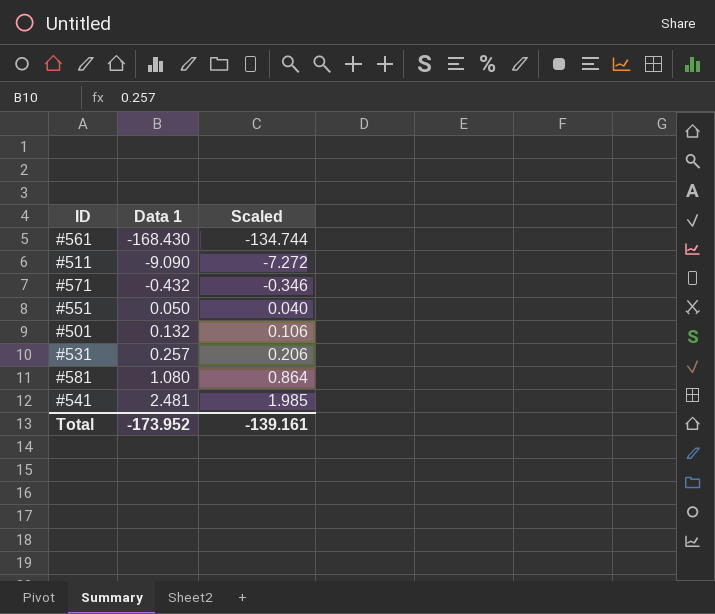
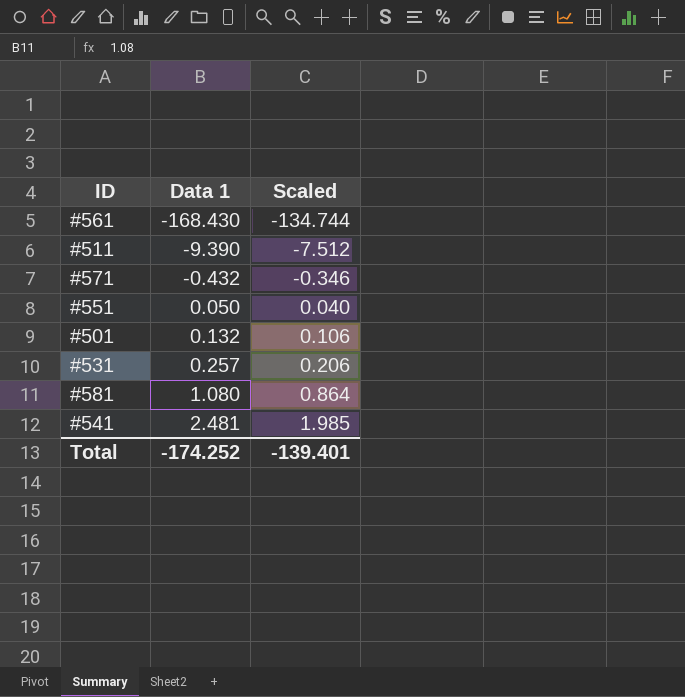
#511 | Data 1: -9.090 -> -9.390
#511 | Scaled: -7.272 -> -7.512
Total | Data 1: -173.952 -> -174.252
Total | Scaled: -139.161 -> -139.401

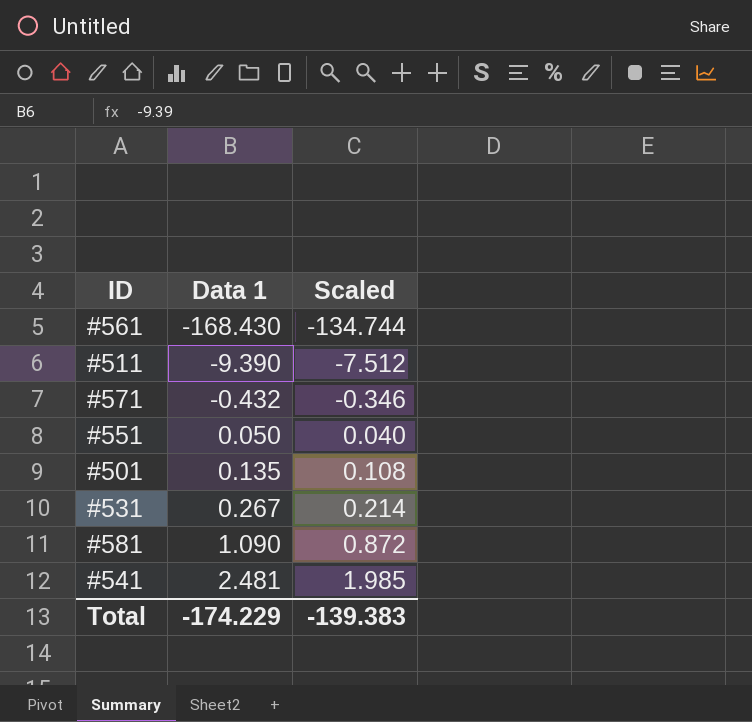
#501 | Data 1: 0.132 -> 0.135
#501 | Scaled: 0.106 -> 0.108
#531 | Data 1: 0.257 -> 0.267
#531 | Scaled: 0.206 -> 0.214
#581 | Data 1: 1.080 -> 1.090
#581 | Scaled: 0.864 -> 0.872
Total | Data 1: -174.252 -> -174.229
Total | Scaled: -139.401 -> -139.383

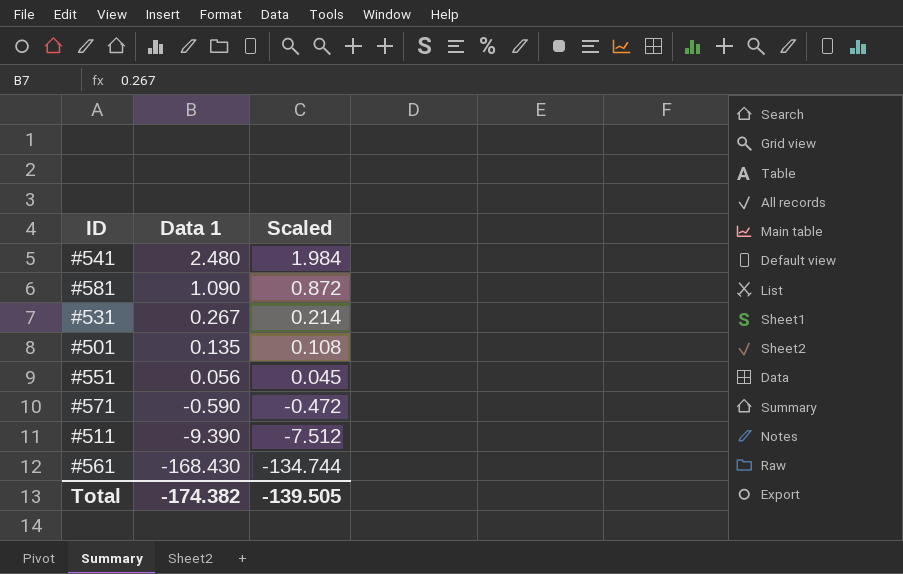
row order: Data 1 ascending -> Data 1 descending
#541 | Data 1: 2.481 -> 2.480
#541 | Scaled: 1.985 -> 1.984
#551 | Data 1: 0.050 -> 0.056
#551 | Scaled: 0.040 -> 0.045
#571 | Data 1: -0.432 -> -0.590
#571 | Scaled: -0.346 -> -0.472
Total | Data 1: -174.229 -> -174.382
Total | Scaled: -139.383 -> -139.505

